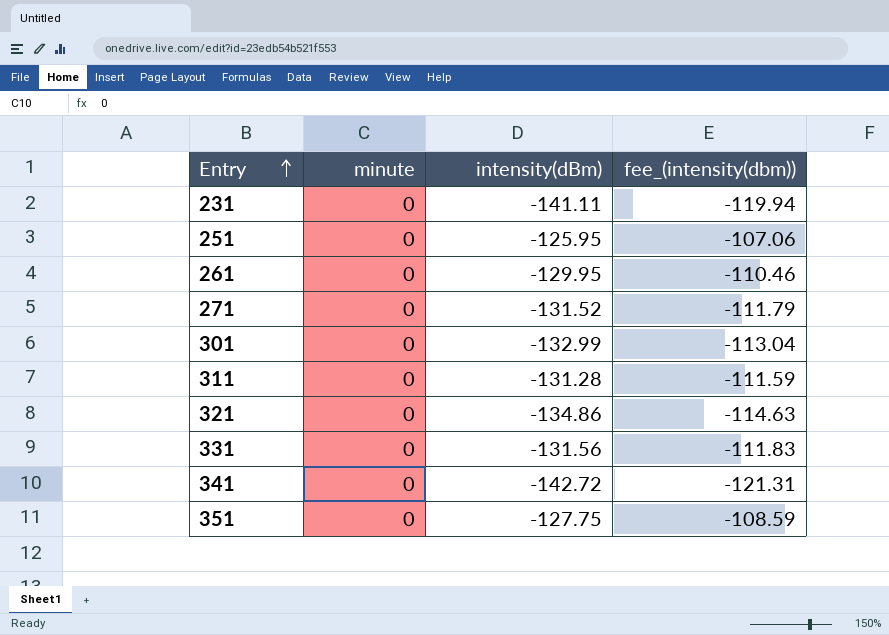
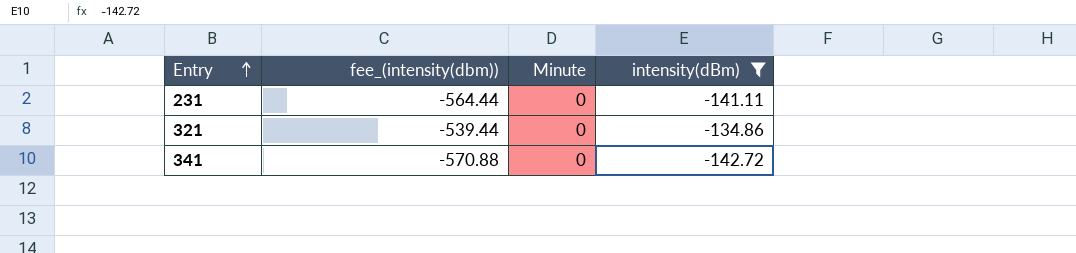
filter: none -> intensity(dBm) <= -134.86
column fee_(intensity(dbm)) | formula: [intensity(dBm)] * 0.85 -> [intensity(dBm)] * 4
column fee_(intensity(dbm)) | position: 4 -> 2
column name: minute -> Minute

